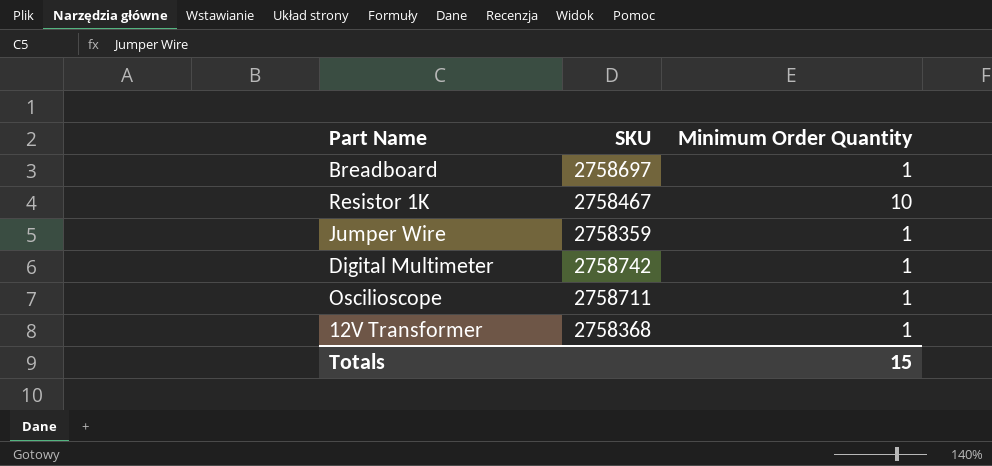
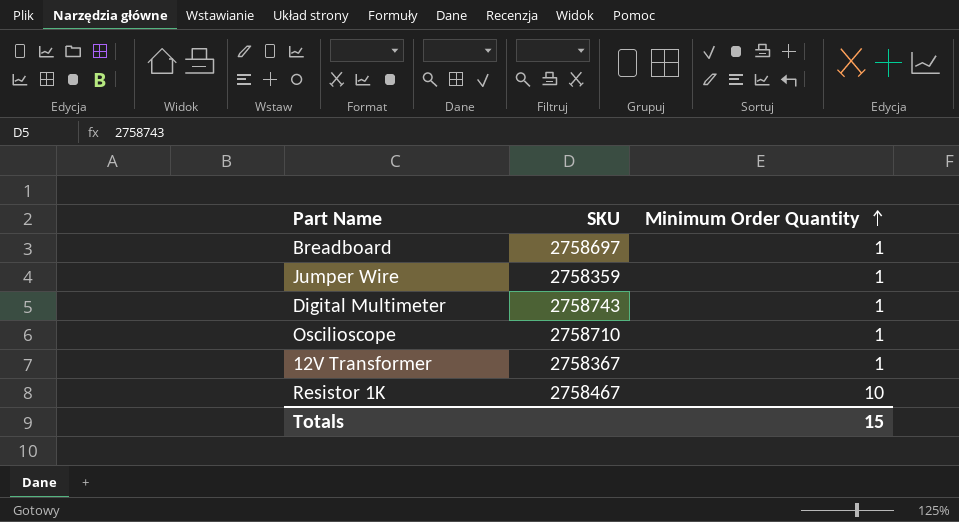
row order: none -> Minimum Order Quantity ascending
Digital Multimeter | SKU: 2758742 -> 2758743
Oscilioscope | SKU: 2758711 -> 2758710
12V Transformer | SKU: 2758368 -> 2758367

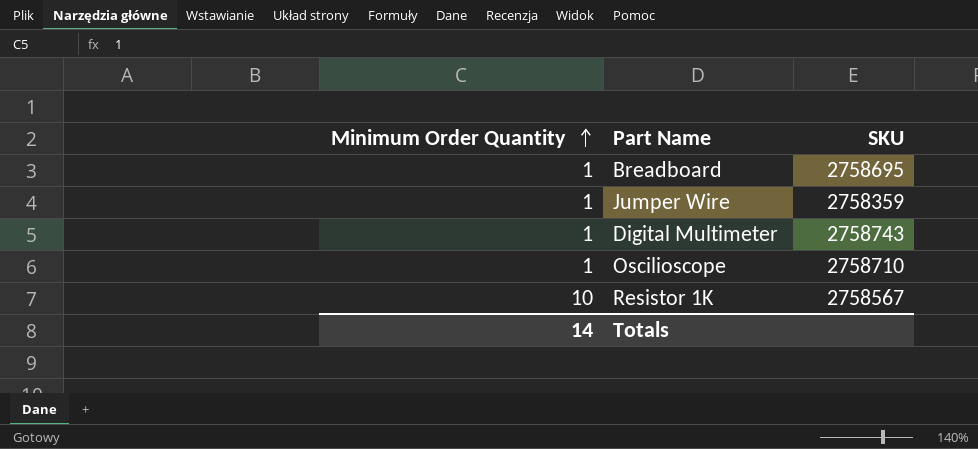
column Minimum Order Quantity | position: 3 -> 1
row 12V Transformer: 2758367 | 1 -> none
Breadboard | SKU: 2758697 -> 2758695
Resistor 1K | SKU: 2758467 -> 2758567
Totals | Minimum Order Quantity: 15 -> 14

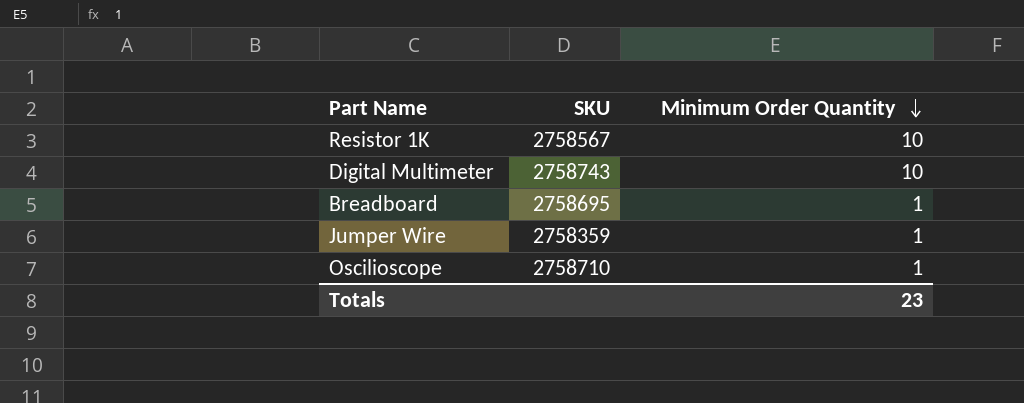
row order: Minimum Order Quantity ascending -> Minimum Order Quantity descending
column Minimum Order Quantity | position: 1 -> 3
Digital Multimeter | Minimum Order Quantity: 1 -> 10
Totals | Minimum Order Quantity: 14 -> 23

